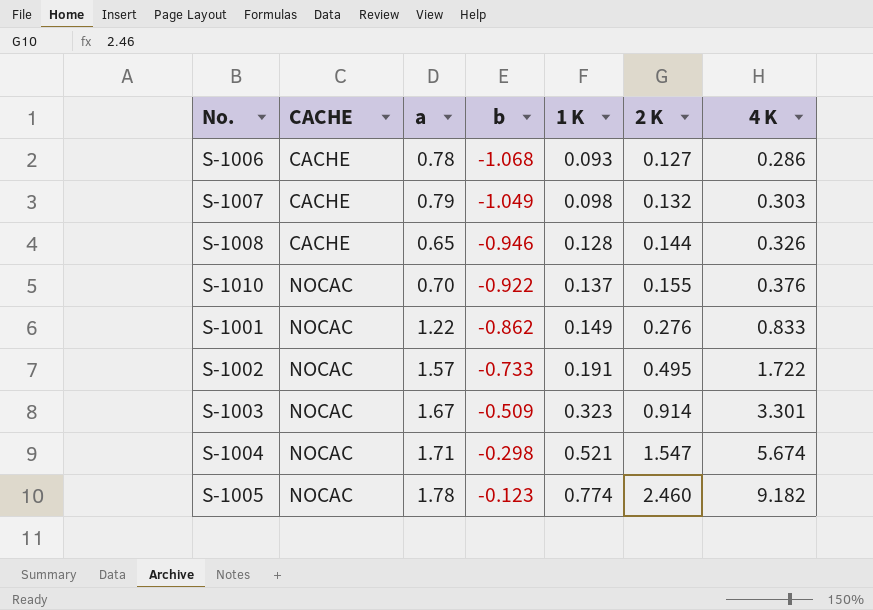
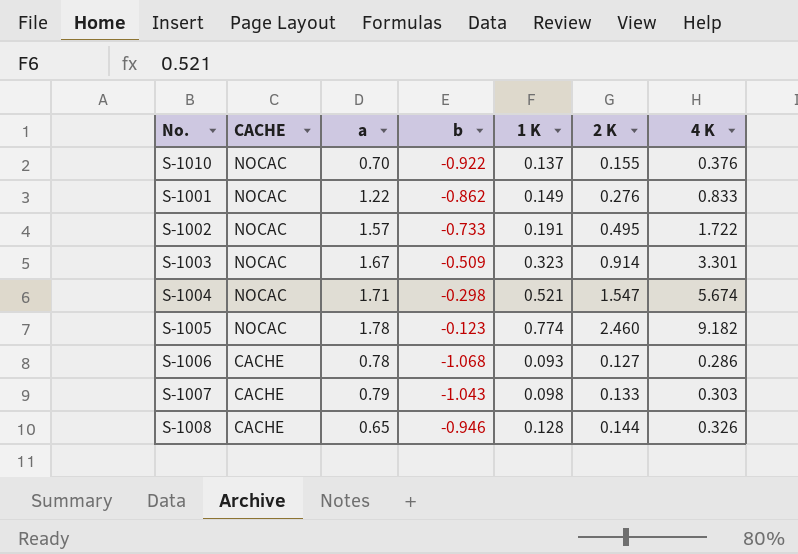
row order: CACHE ascending -> CACHE descending
S-1007 | b: -1.049 -> -1.043
S-1007 | 2 K: 0.132 -> 0.133

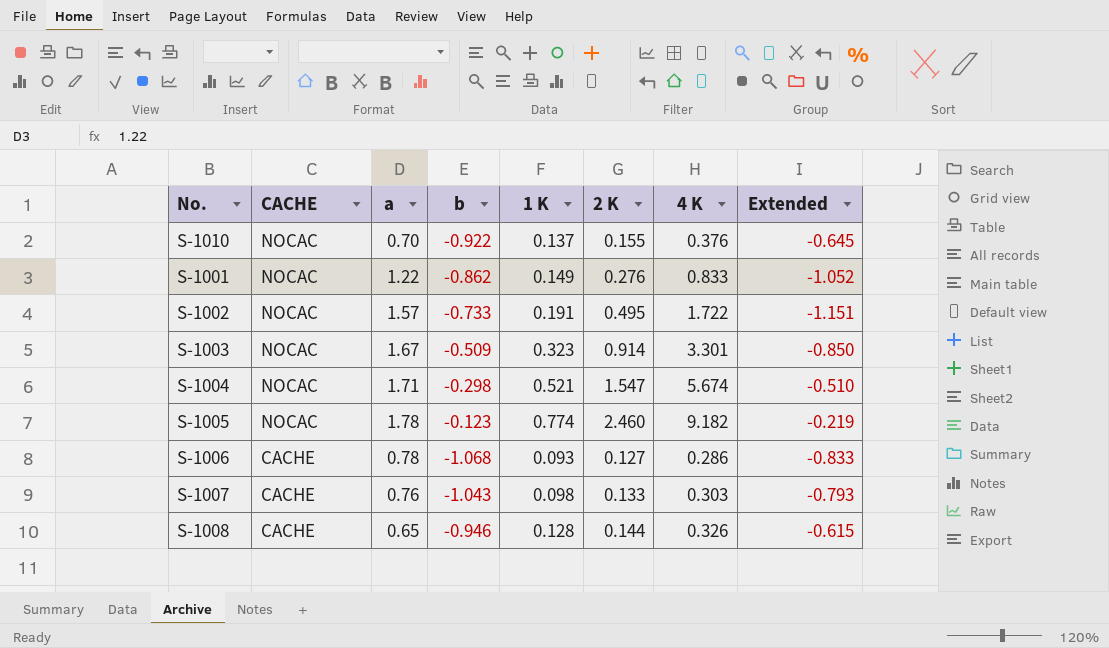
column Extended | formula: none -> [a] * [b]
S-1007 | a: 0.79 -> 0.76

